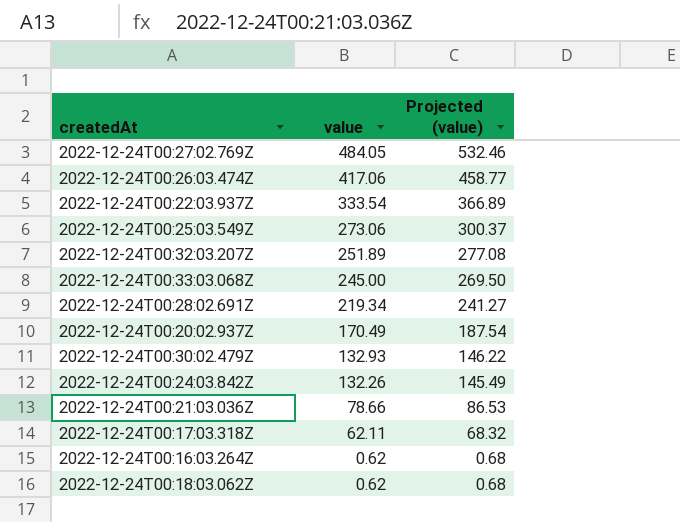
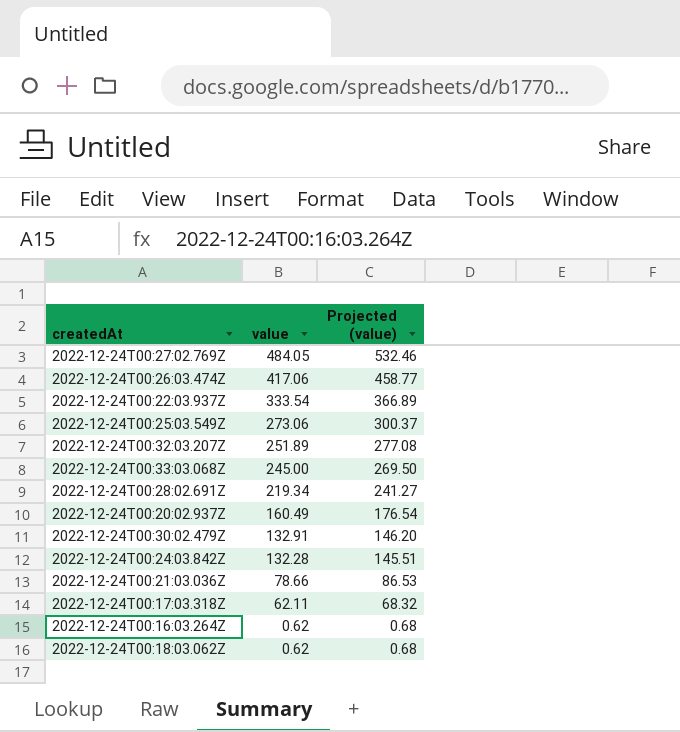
2022-12-24T00:20:02.937Z | value: 170.49 -> 160.49
2022-12-24T00:20:02.937Z | Projected (value): 187.54 -> 176.54
2022-12-24T00:30:02.479Z | value: 132.93 -> 132.91
2022-12-24T00:30:02.479Z | Projected (value): 146.22 -> 146.20
2022-12-24T00:24:03.842Z | value: 132.26 -> 132.28
2022-12-24T00:24:03.842Z | Projected (value): 145.49 -> 145.51

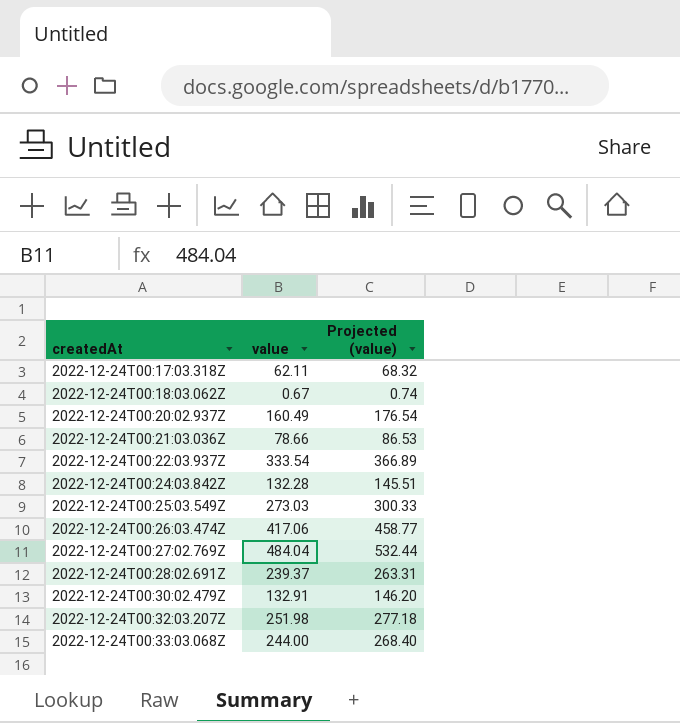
row order: value descending -> createdAt ascending
row 2022-12-24T00:16:03.264Z: 0.62 | 0.68 -> none
2022-12-24T00:18:03.062Z | value: 0.62 -> 0.67
2022-12-24T00:18:03.062Z | Projected (value): 0.68 -> 0.74
2022-12-24T00:25:03.549Z | value: 273.06 -> 273.03
2022-12-24T00:25:03.549Z | Projected (value): 300.37 -> 300.33
2022-12-24T00:27:02.769Z | value: 484.05 -> 484.04
2022-12-24T00:27:02.769Z | Projected (value): 532.46 -> 532.44
2022-12-24T00:28:02.691Z | value: 219.34 -> 239.37
2022-12-24T00:28:02.691Z | Projected (value): 241.27 -> 263.31
2022-12-24T00:32:03.207Z | value: 251.89 -> 251.98
2022-12-24T00:32:03.207Z | Projected (value): 277.08 -> 277.18
2022-12-24T00:33:03.068Z | value: 245.00 -> 244.00
2022-12-24T00:33:03.068Z | Projected (value): 269.50 -> 268.40

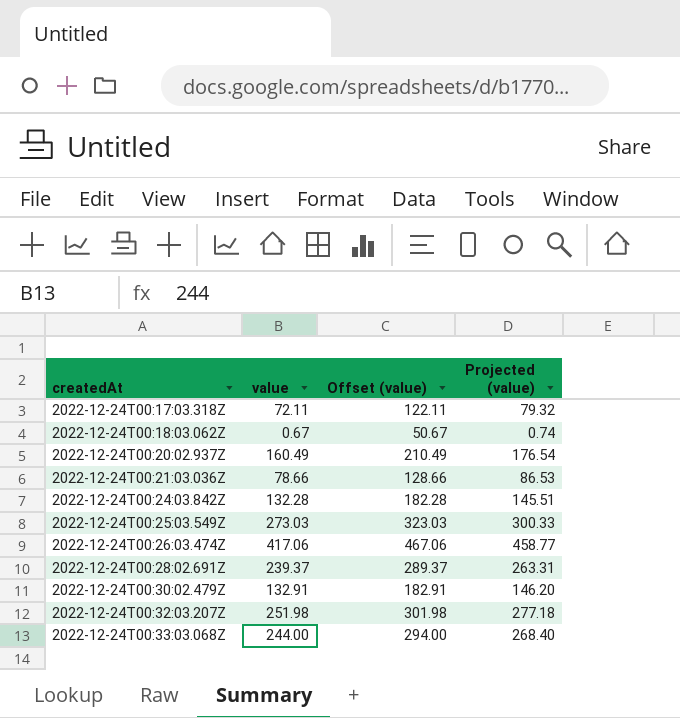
column Offset (value) | formula: none -> [value] + 50
row 2022-12-24T00:22:03.937Z: 333.54 | 366.89 -> none
row 2022-12-24T00:27:02.769Z: 484.04 | 532.44 -> none
2022-12-24T00:17:03.318Z | value: 62.11 -> 72.11
2022-12-24T00:17:03.318Z | Projected (value): 68.32 -> 79.32

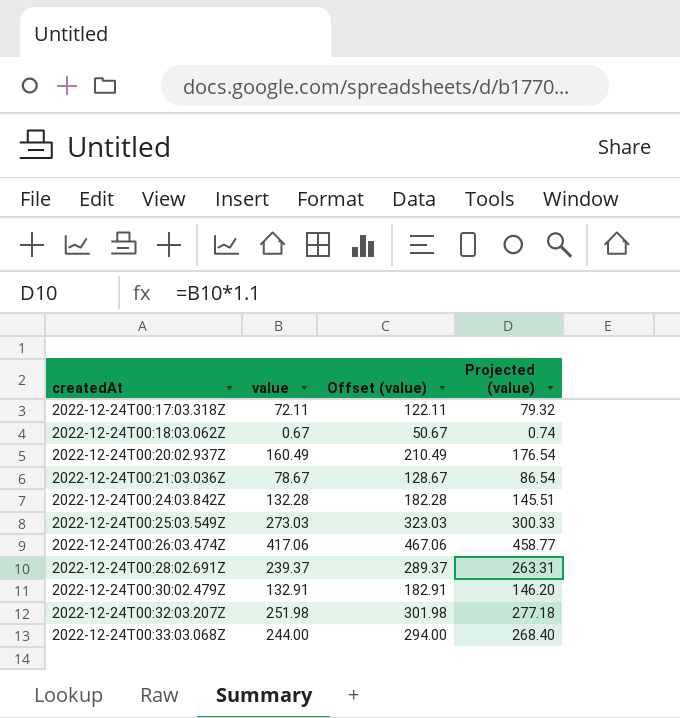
2022-12-24T00:21:03.036Z | value: 78.66 -> 78.67
2022-12-24T00:21:03.036Z | Offset (value): 128.66 -> 128.67
2022-12-24T00:21:03.036Z | Projected (value): 86.53 -> 86.54

